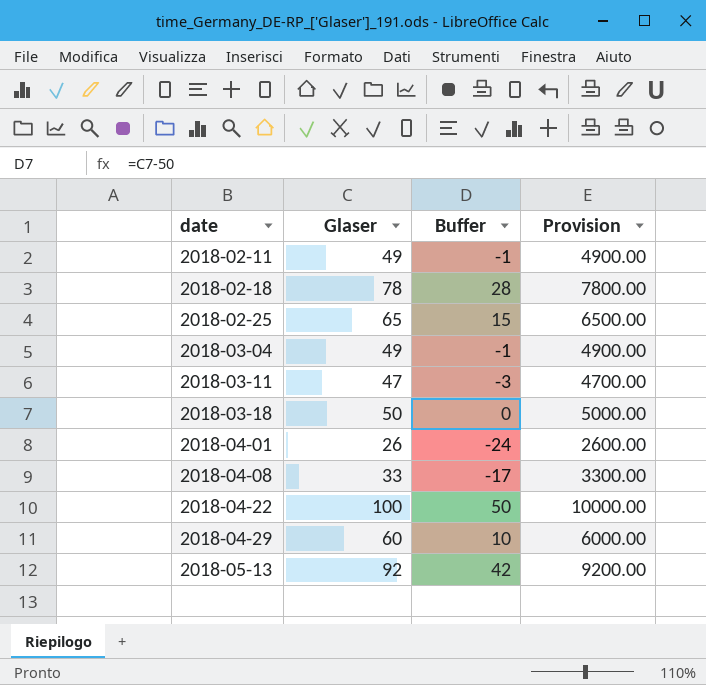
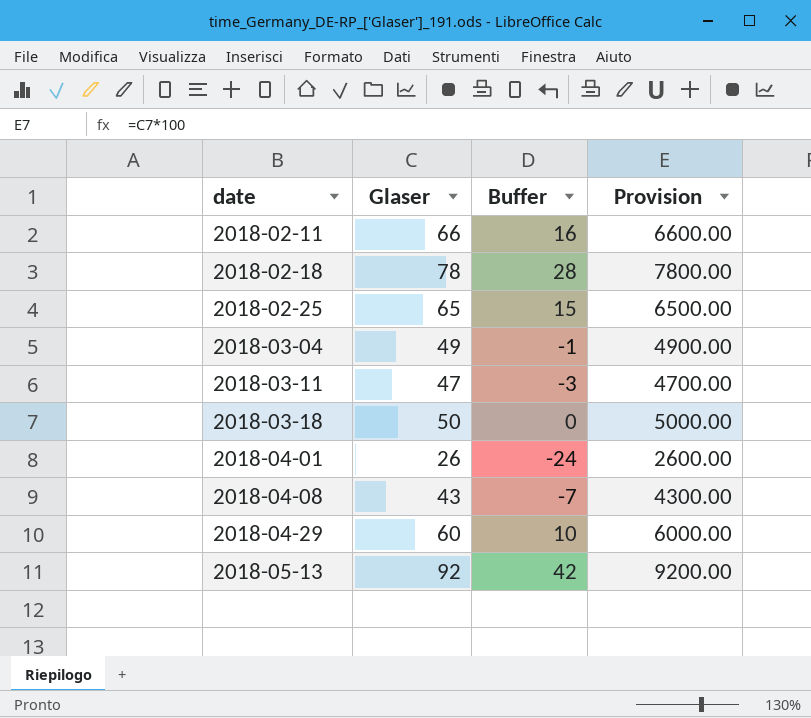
row 2018-04-22: 100 | 50 | 10000.00 -> none
2018-02-11 | Glaser: 49 -> 66
2018-02-11 | Buffer: -1 -> 16
2018-02-11 | Provision: 4900.00 -> 6600.00
2018-04-08 | Glaser: 33 -> 43
2018-04-08 | Buffer: -17 -> -7
2018-04-08 | Provision: 3300.00 -> 4300.00

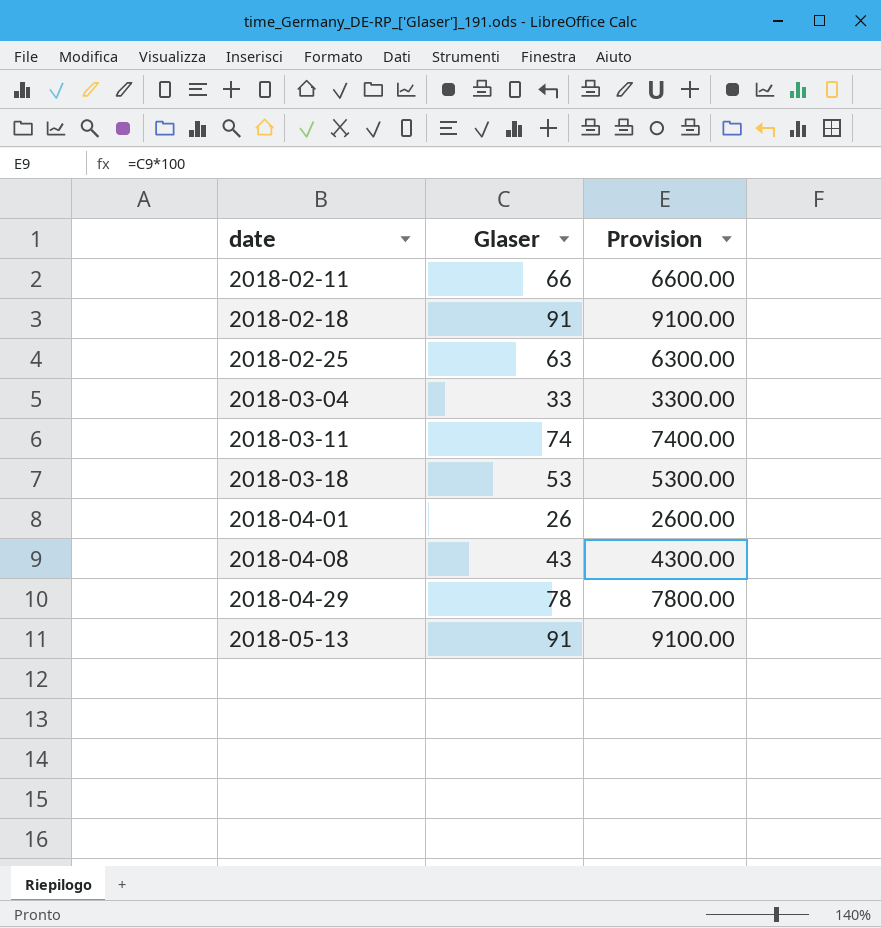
column Buffer | formula: [Glaser] - 50 -> none
2018-02-18 | Glaser: 78 -> 91
2018-02-18 | Provision: 7800.00 -> 9100.00
2018-02-25 | Glaser: 65 -> 63
2018-02-25 | Provision: 6500.00 -> 6300.00
2018-03-04 | Glaser: 49 -> 33
2018-03-04 | Provision: 4900.00 -> 3300.00
2018-03-11 | Glaser: 47 -> 74
2018-03-11 | Provision: 4700.00 -> 7400.00
2018-03-18 | Glaser: 50 -> 53
2018-03-18 | Provision: 5000.00 -> 5300.00
2018-04-29 | Glaser: 60 -> 78
2018-04-29 | Provision: 6000.00 -> 7800.00
2018-05-13 | Glaser: 92 -> 91
2018-05-13 | Provision: 9200.00 -> 9100.00

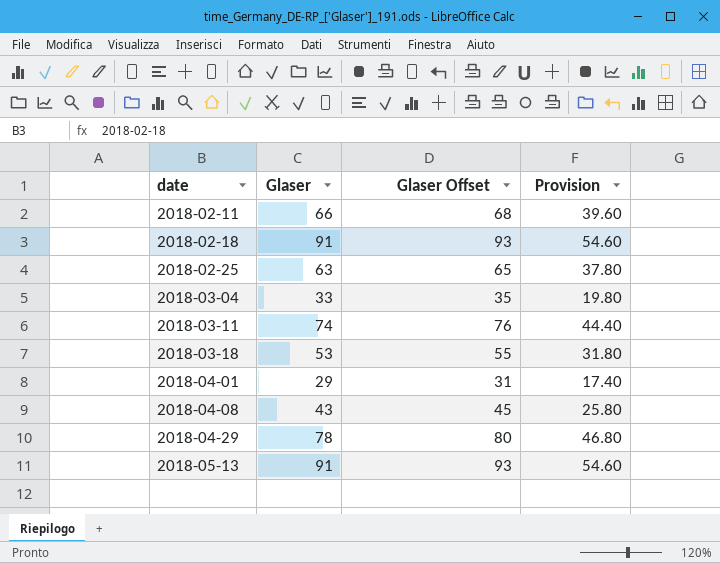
column Glaser Offset | formula: none -> [Glaser] + 2
column Provision | formula: [Glaser] * 100 -> [Glaser] * 0.6
2018-04-01 | Glaser: 26 -> 29

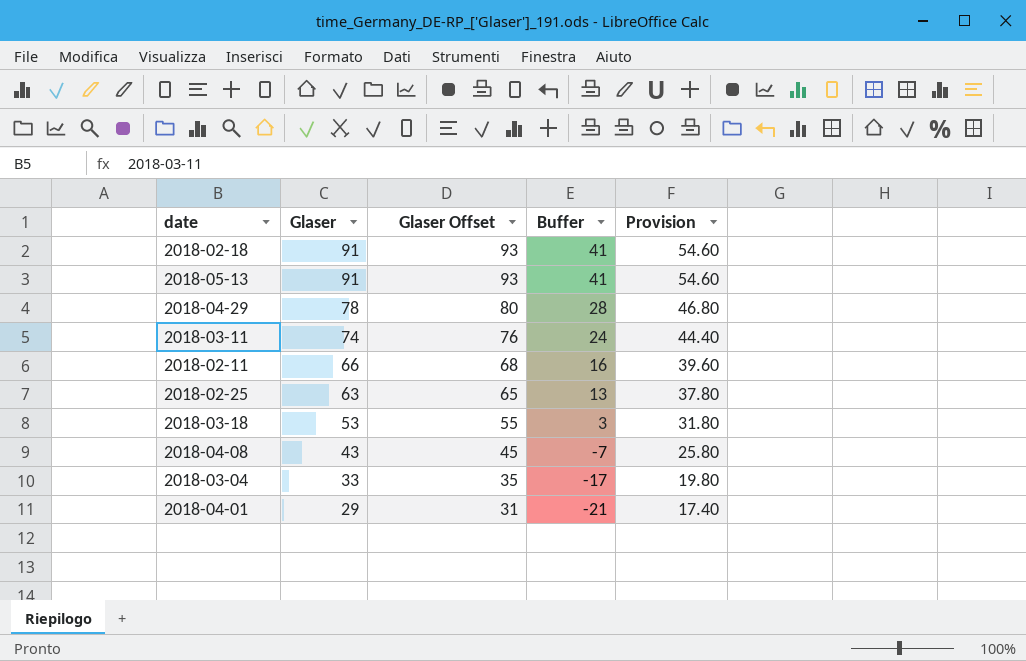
row order: date ascending -> Glaser descending
column Buffer | formula: none -> [Glaser] - 50

